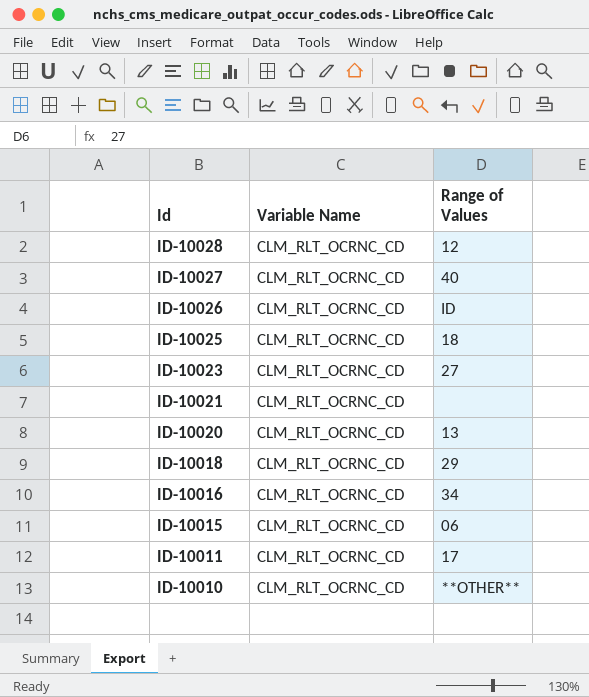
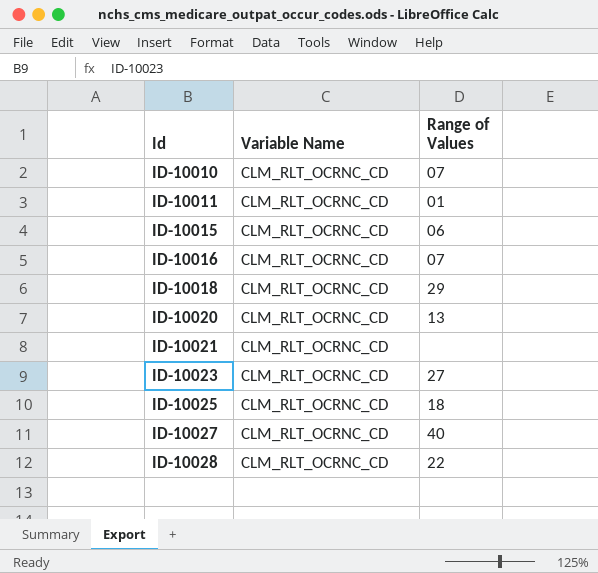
row order: Id descending -> Id ascending
row ID-10026: CLM_RLT_OCRNC_CD | ID -> none
ID-10010 | Range of Values: **OTHER** -> 07
ID-10011 | Range of Values: 17 -> 01
ID-10016 | Range of Values: 34 -> 07
ID-10028 | Range of Values: 12 -> 22

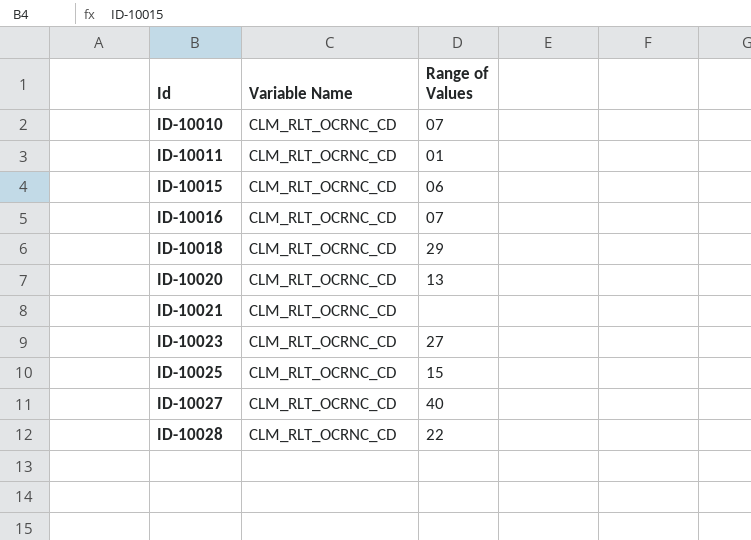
ID-10025 | Range of Values: 18 -> 15

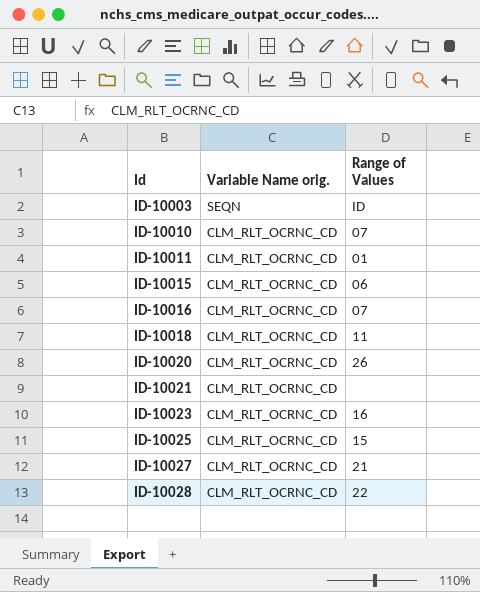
column name: Variable Name -> Variable Name orig.
row ID-10003: none -> SEQN | ID
ID-10018 | Range of Values: 29 -> 11
ID-10020 | Range of Values: 13 -> 26
ID-10023 | Range of Values: 27 -> 16
ID-10027 | Range of Values: 40 -> 21

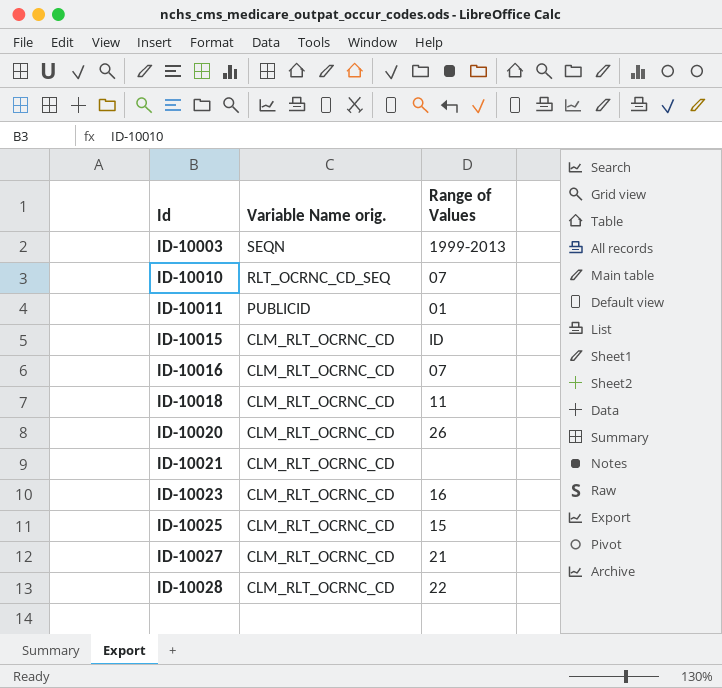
ID-10003 | Range of Values: ID -> 1999-2013
ID-10010 | Variable Name orig.: CLM_RLT_OCRNC_CD -> RLT_OCRNC_CD_SEQ
ID-10011 | Variable Name orig.: CLM_RLT_OCRNC_CD -> PUBLICID
ID-10015 | Range of Values: 06 -> ID

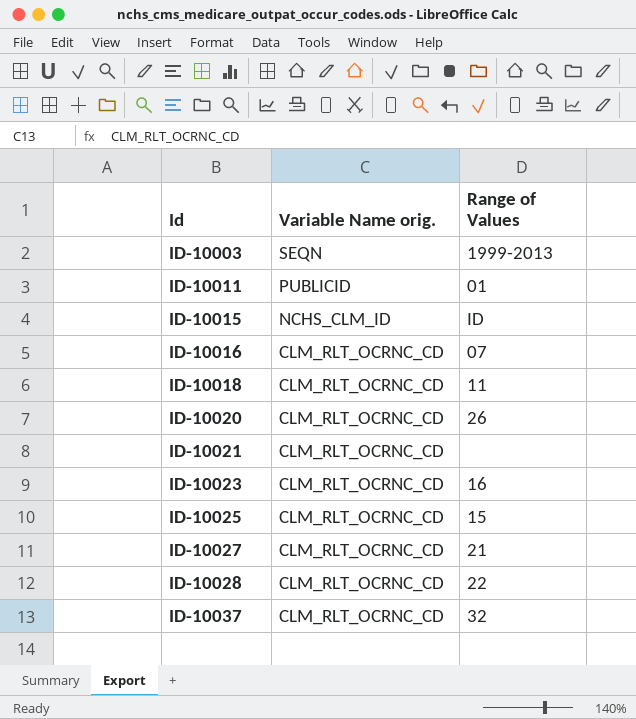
row ID-10010: RLT_OCRNC_CD_SEQ | 07 -> none
ID-10015 | Variable Name orig.: CLM_RLT_OCRNC_CD -> NCHS_CLM_ID
row ID-10037: none -> CLM_RLT_OCRNC_CD | 32

